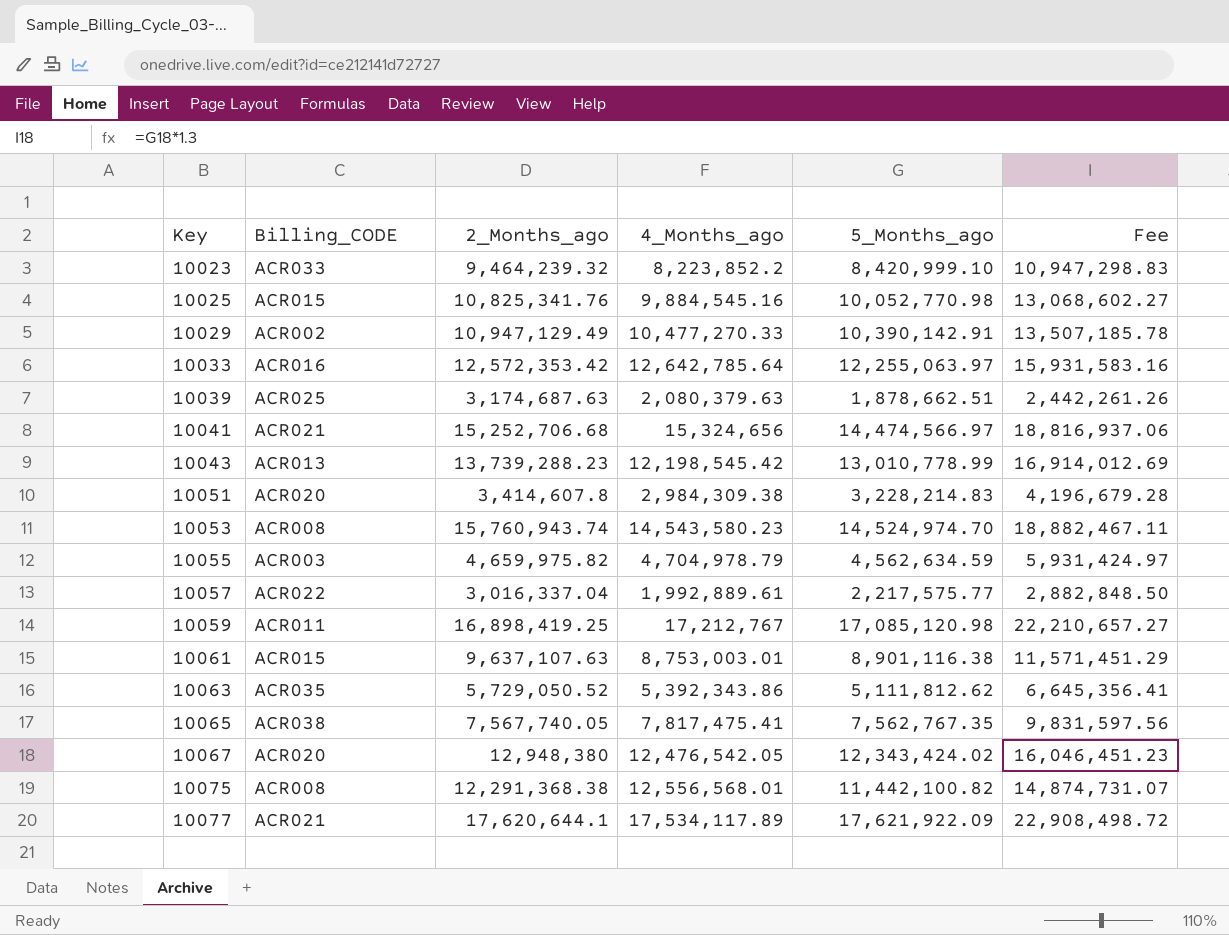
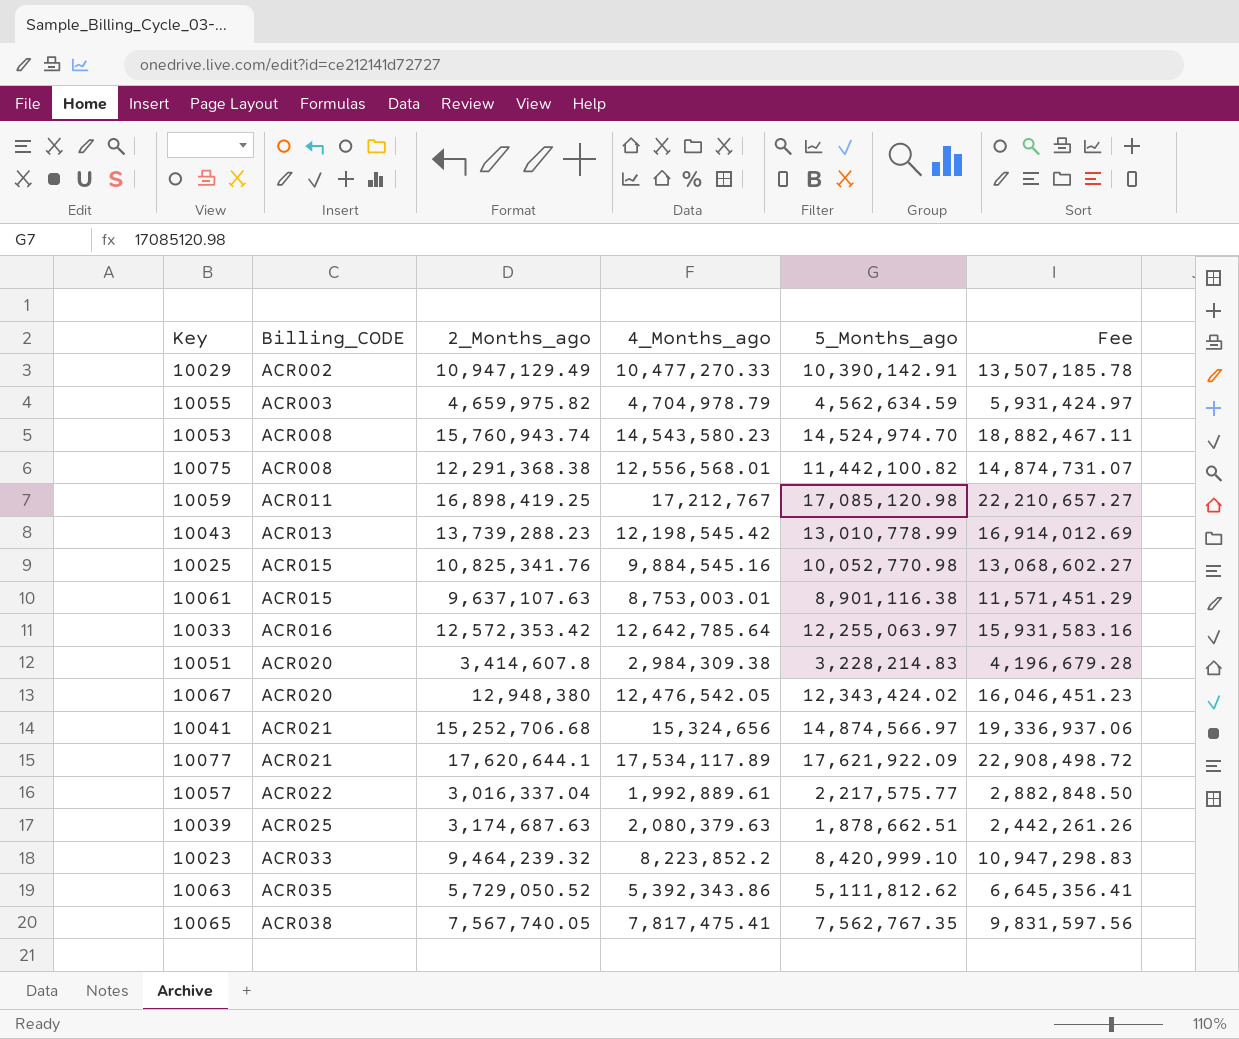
row order: Key ascending -> Billing_CODE ascending
10041 | 5_Months_ago: 14,474,566.97 -> 14,874,566.97
10041 | Fee: 18,816,937.06 -> 19,336,937.06

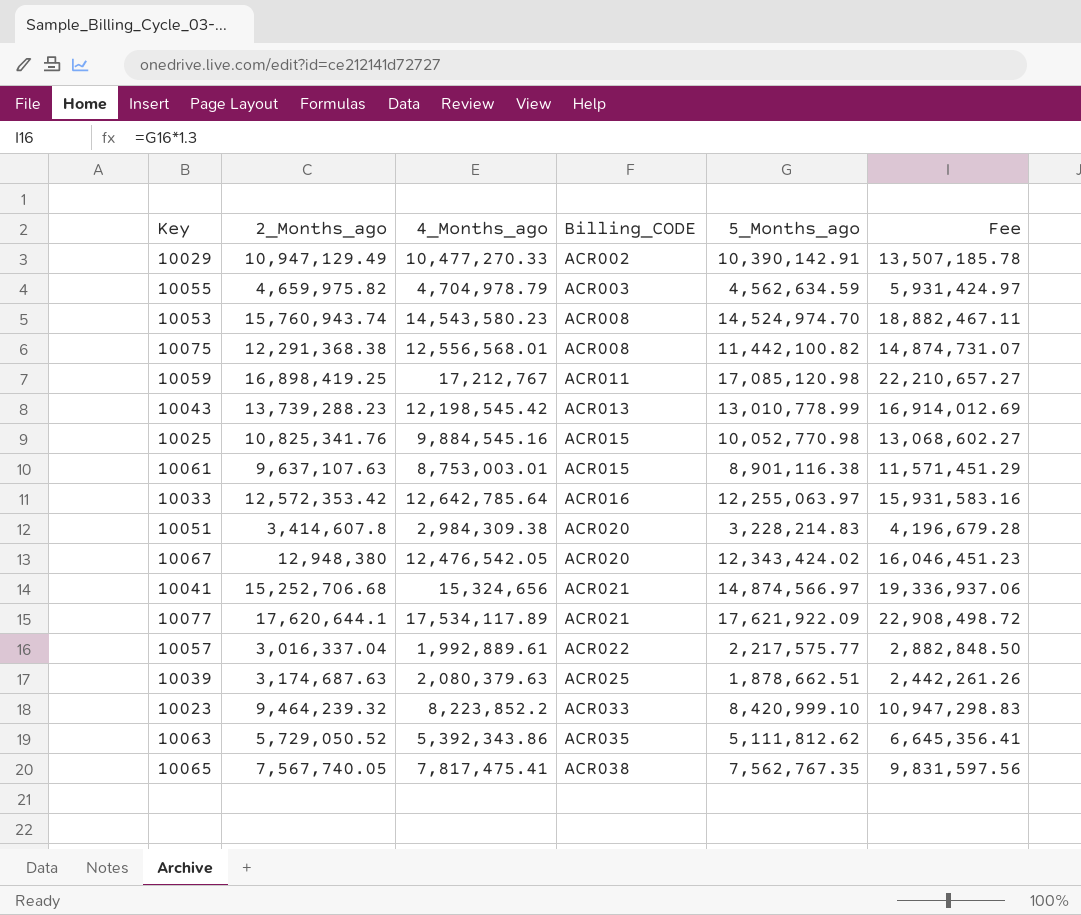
column Billing_CODE | position: 2 -> 4

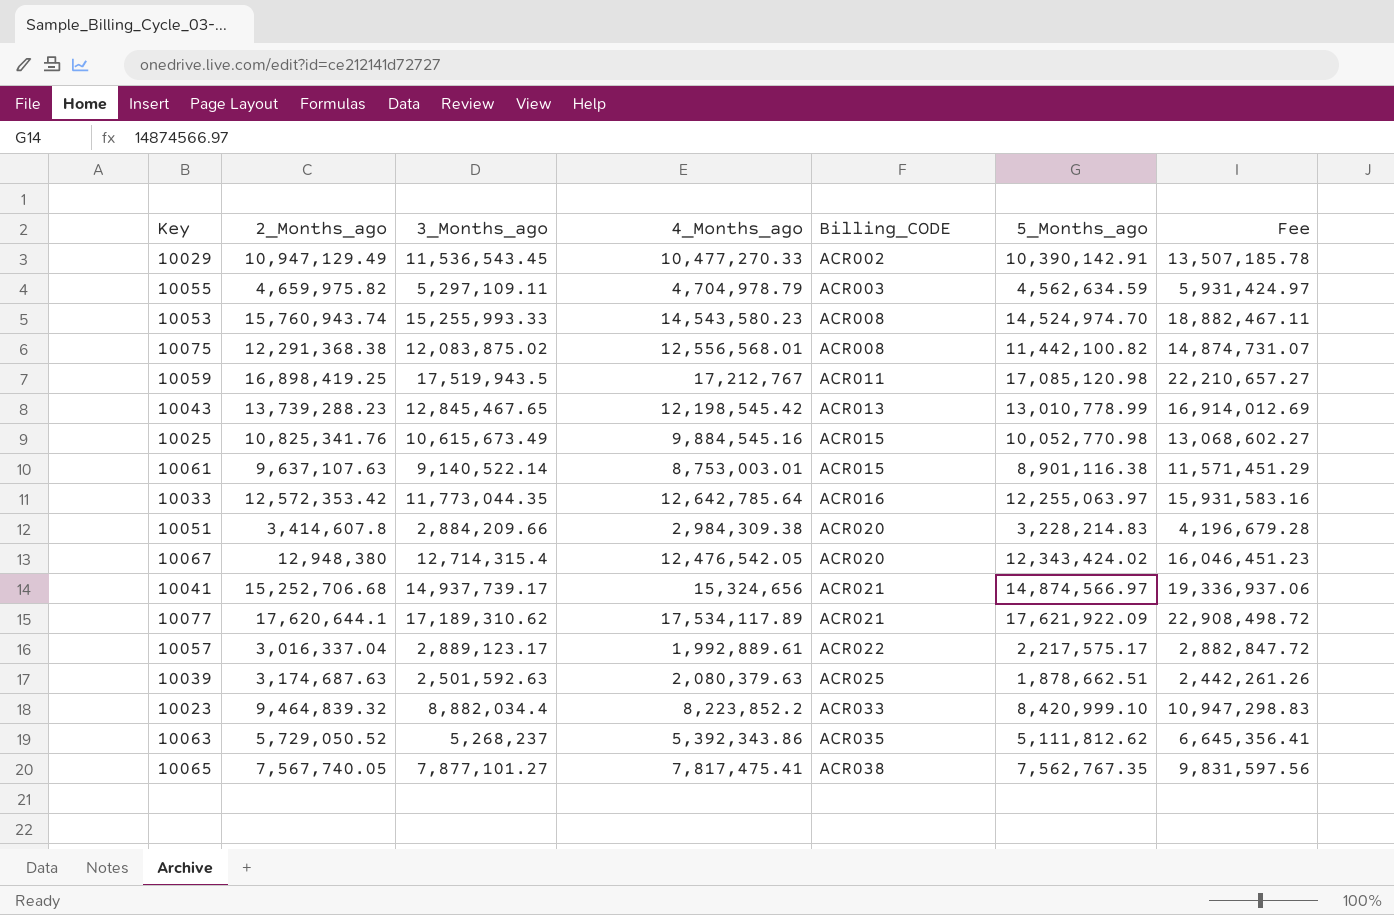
column 3_Months_ago | position: none -> 3
10057 | 5_Months_ago: 2,217,575.77 -> 2,217,575.17
10057 | Fee: 2,882,848.50 -> 2,882,847.72
10023 | 2_Months_ago: 9,464,239.32 -> 9,464,839.32

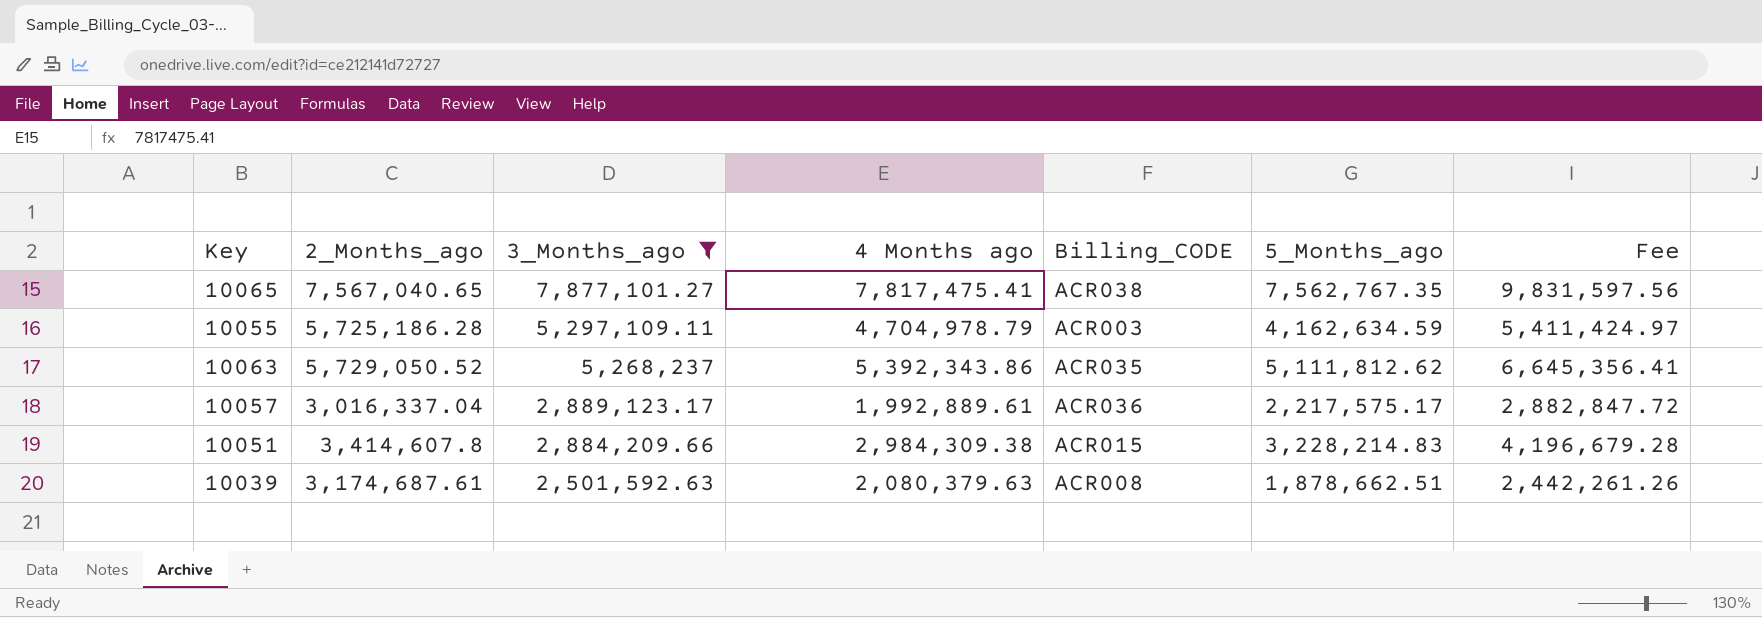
filter: none -> 3_Months_ago <= 7,877,101.27
row order: Billing_CODE ascending -> 3_Months_ago descending
column name: 4_Months_ago -> 4 Months ago
10065 | 2_Months_ago: 7,567,740.05 -> 7,567,040.65
10055 | 2_Months_ago: 4,659,975.82 -> 5,725,186.28
10055 | 5_Months_ago: 4,562,634.59 -> 4,162,634.59
10055 | Fee: 5,931,424.97 -> 5,411,424.97
10057 | Billing_CODE: ACR022 -> ACR036
10051 | Billing_CODE: ACR020 -> ACR015
10039 | 2_Months_ago: 3,174,687.63 -> 3,174,687.61
10039 | Billing_CODE: ACR025 -> ACR008

